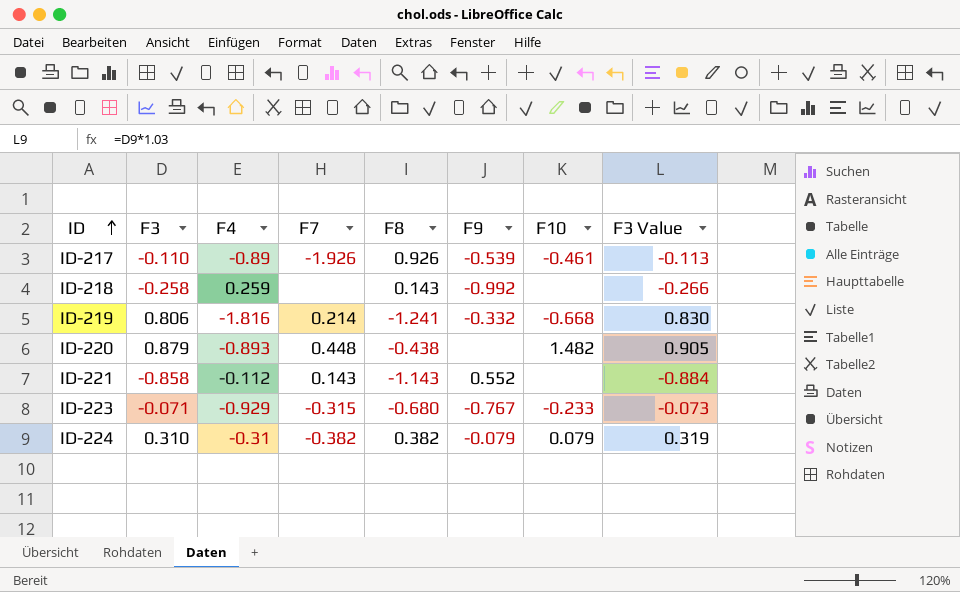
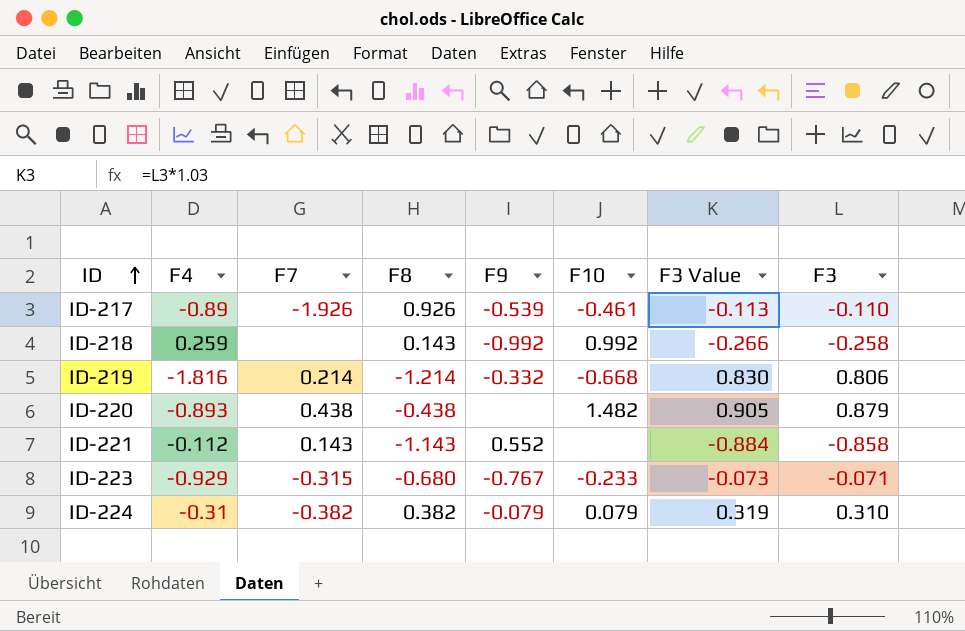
column F3 | position: 2 -> 8
ID-218 | F10: none -> 0.992
ID-219 | F8: -1.241 -> -1.214
ID-220 | F7: 0.448 -> 0.438

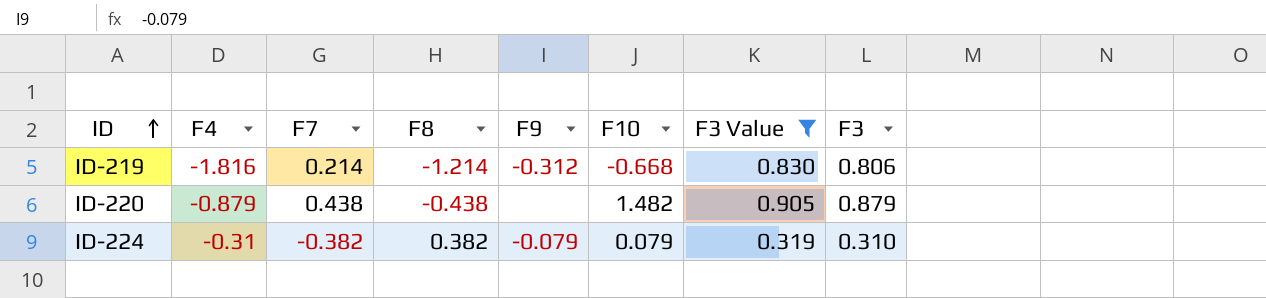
filter: none -> F3 Value >= 0.319
ID-219 | F9: -0.332 -> -0.312
ID-220 | F4: -0.893 -> -0.879

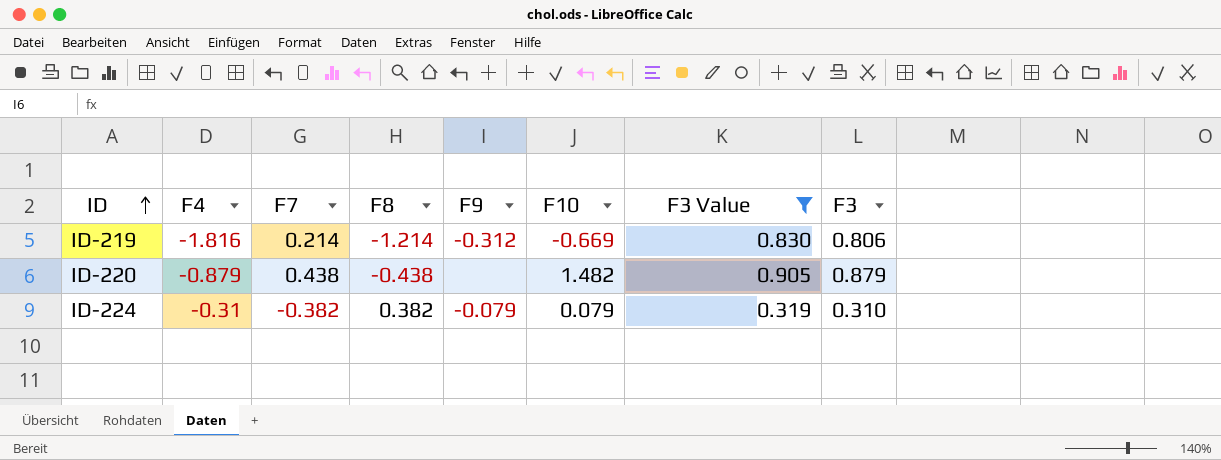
ID-219 | F10: -0.668 -> -0.669

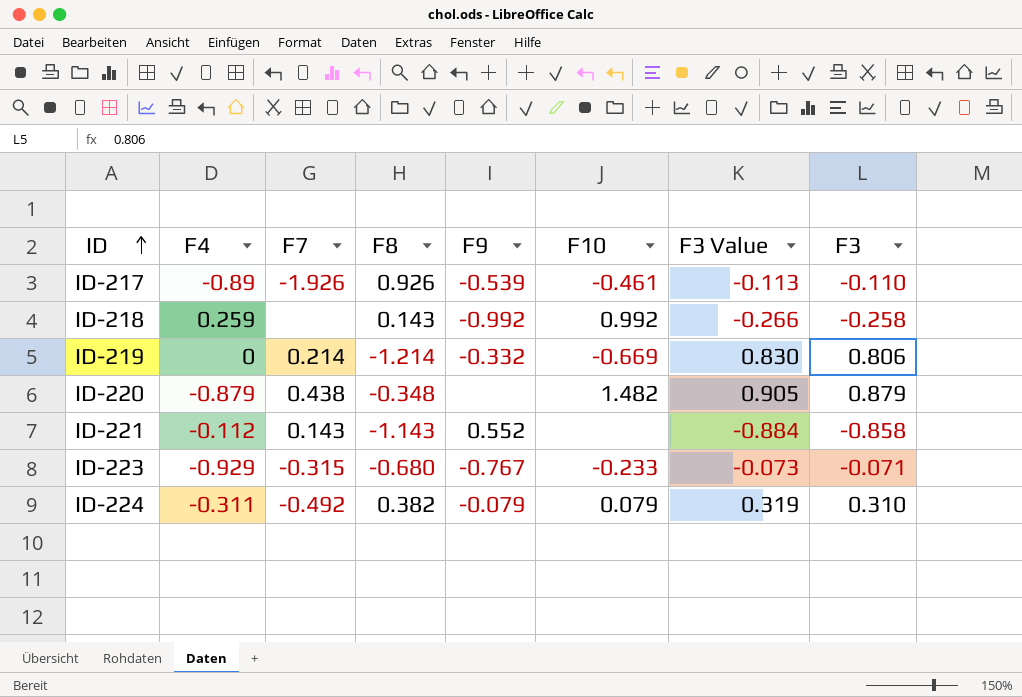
filter: F3 Value >= 0.319 -> none
ID-219 | F4: -1.816 -> 0
ID-219 | F9: -0.312 -> -0.332
ID-220 | F8: -0.438 -> -0.348
ID-224 | F4: -0.31 -> -0.311
ID-224 | F7: -0.382 -> -0.492

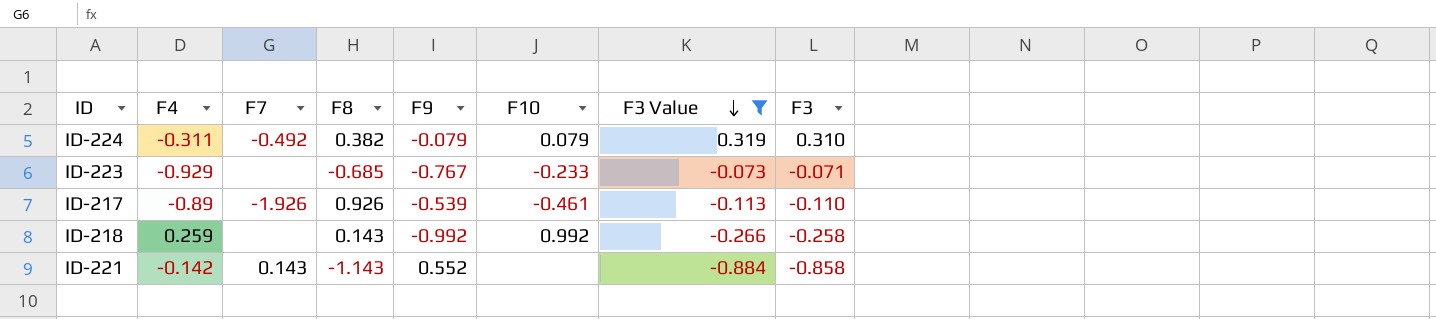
filter: none -> F3 Value <= 0.319
row order: ID ascending -> F3 Value descending
ID-223 | F7: -0.315 -> none
ID-223 | F8: -0.680 -> -0.685
ID-221 | F4: -0.112 -> -0.142

